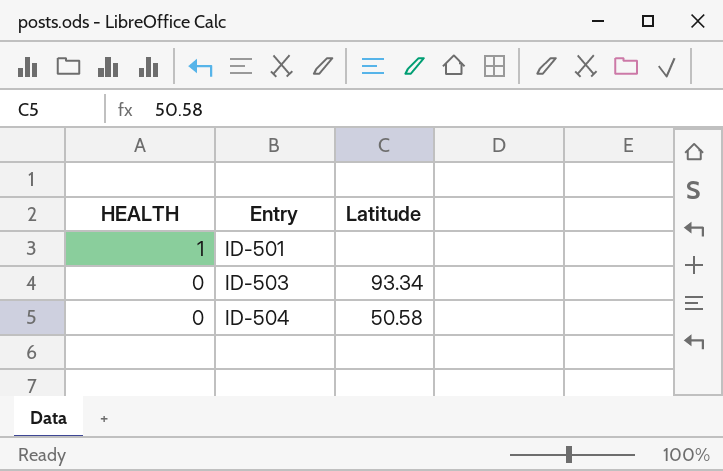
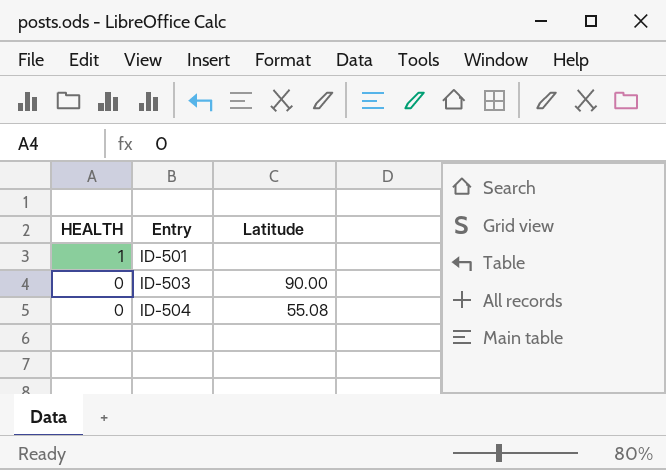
ID-503 | Latitude: 93.34 -> 90.00
ID-504 | Latitude: 50.58 -> 55.08

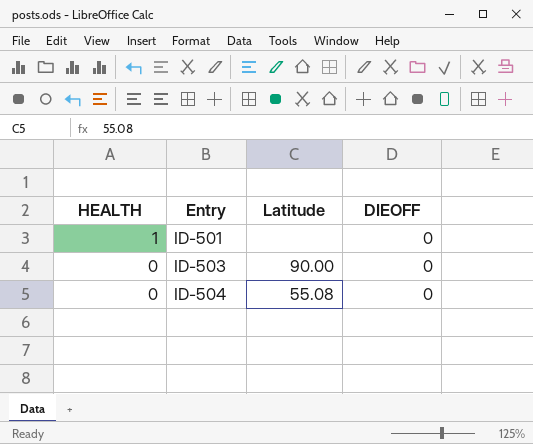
column DIEOFF | position: none -> 4

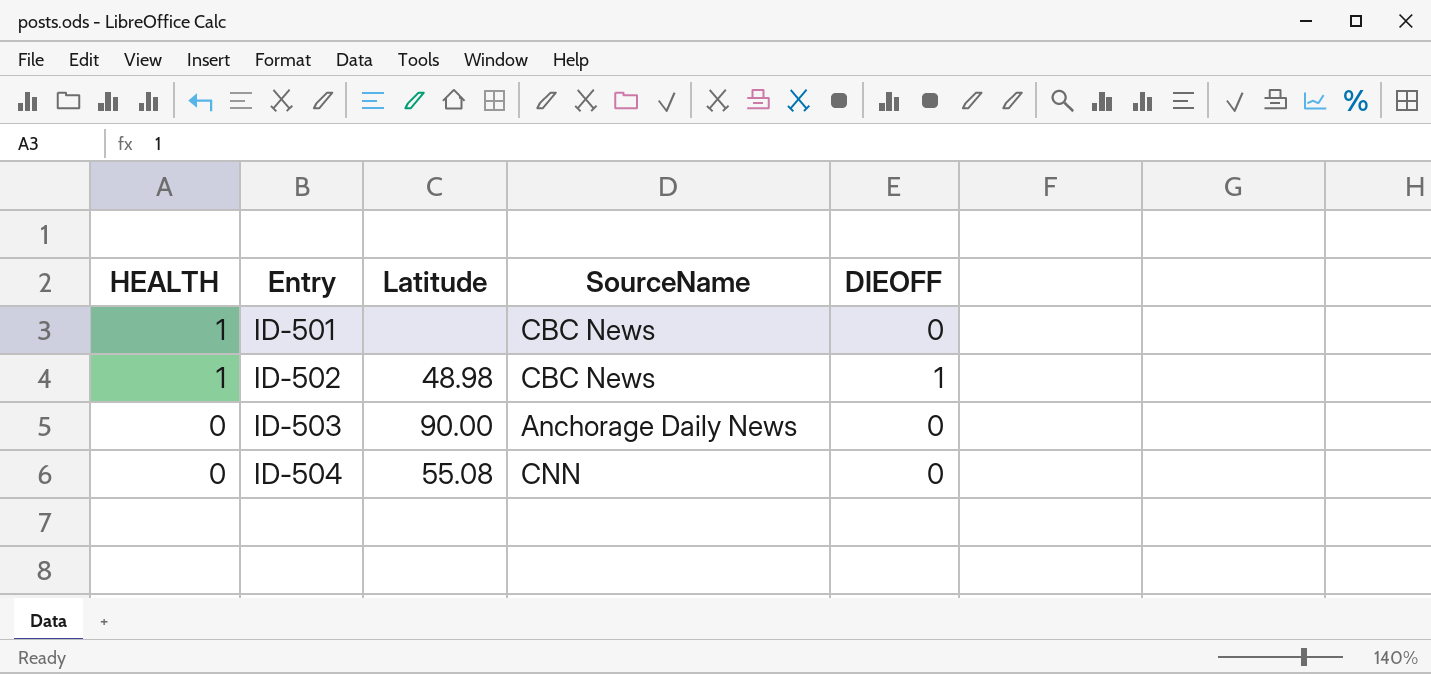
column SourceName | position: none -> 4
row ID-502: none -> 1 | 48.98 | CBC News | 1

